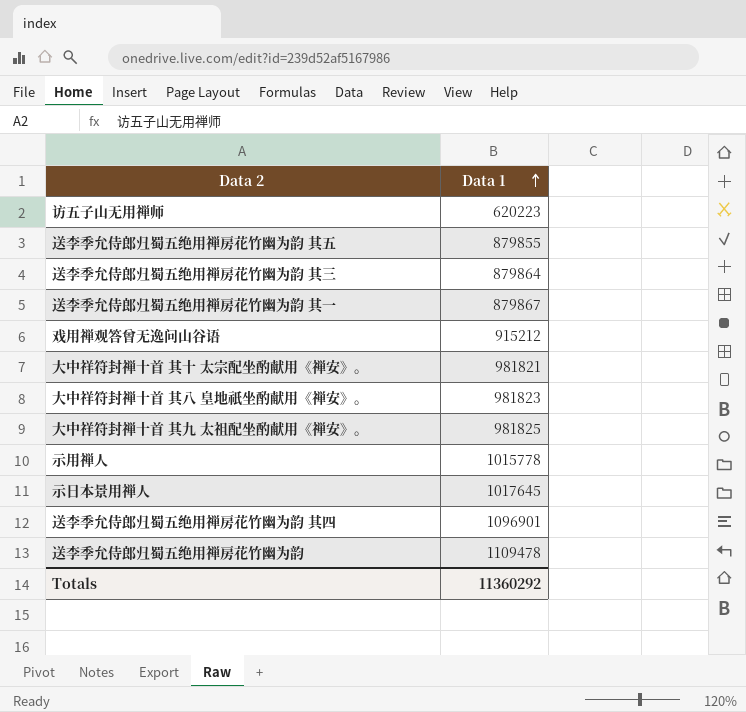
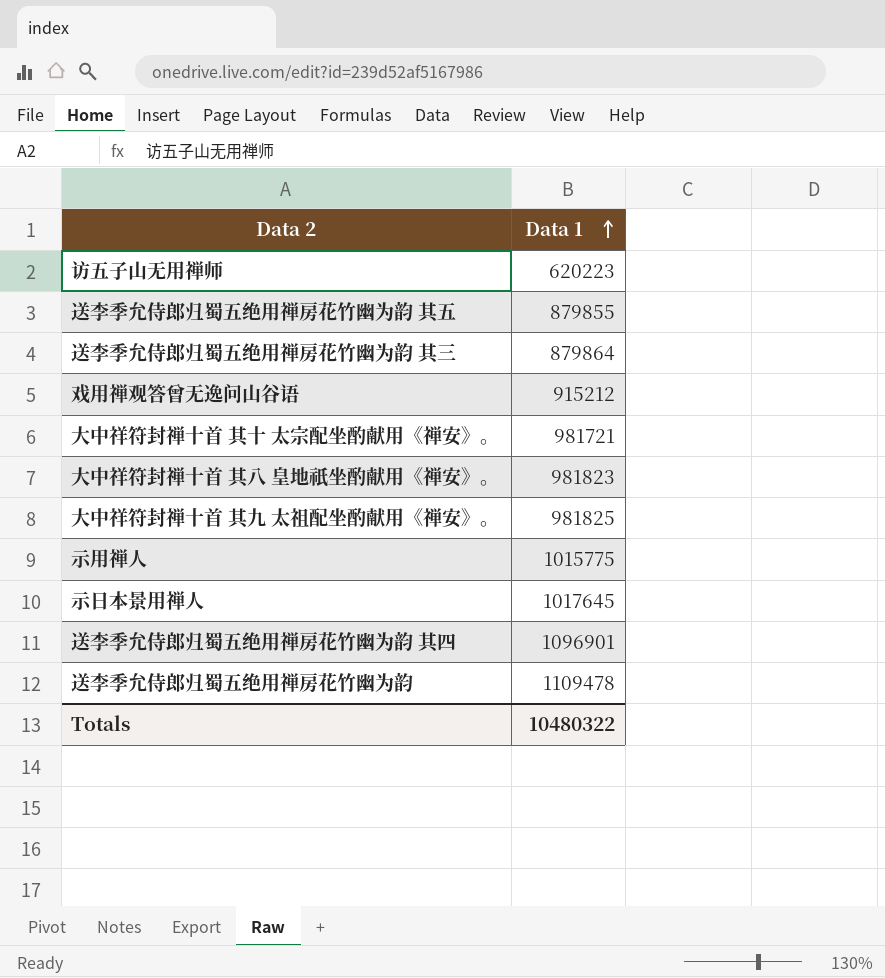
row 送李季允侍郎归蜀五绝用禅房花竹幽为韵 其一: 879867 -> none
大中祥符封禅十首 其十 太宗配坐酌献用《禅安》。 | Data 1: 981821 -> 981721
示用禅人 | Data 1: 1015778 -> 1015775
Totals | Data 1: 11360292 -> 10480322

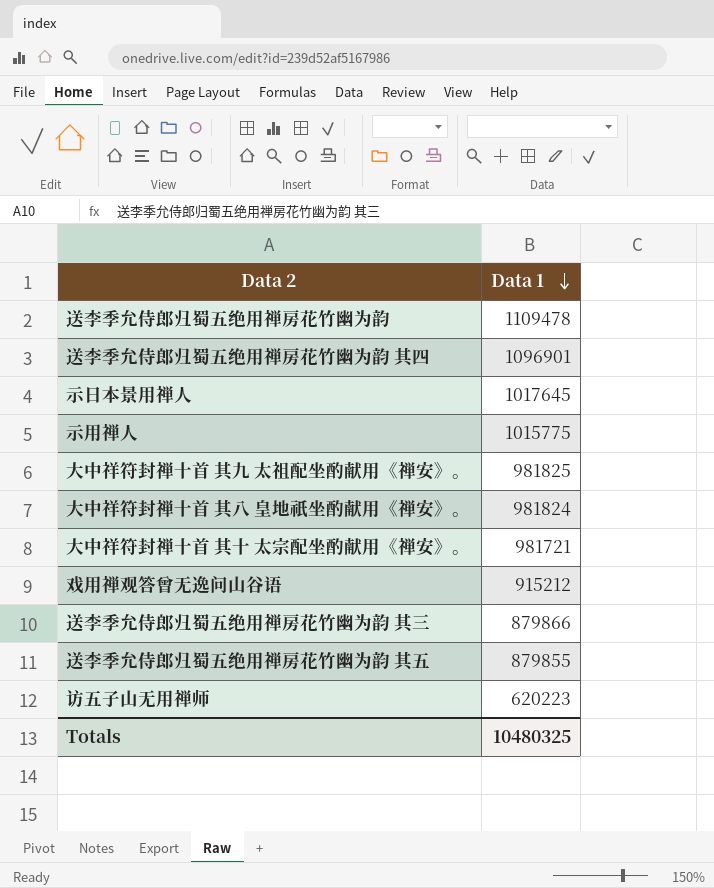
row order: Data 1 ascending -> Data 1 descending
大中祥符封禅十首 其八 皇地祇坐酌献用《禅安》。 | Data 1: 981823 -> 981824
送李季允侍郎归蜀五绝用禅房花竹幽为韵 其三 | Data 1: 879864 -> 879866
Totals | Data 1: 10480322 -> 10480325

